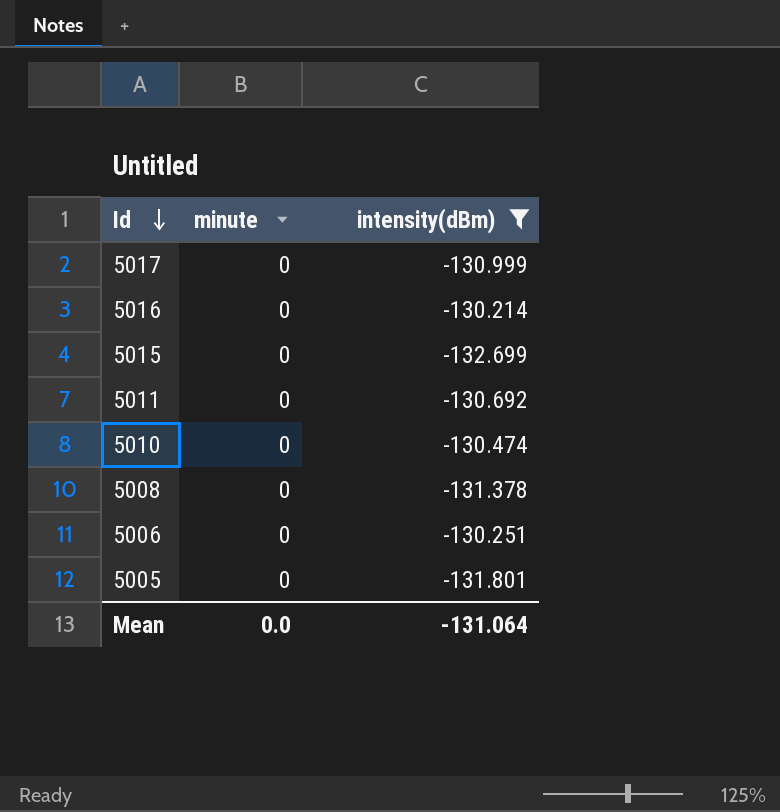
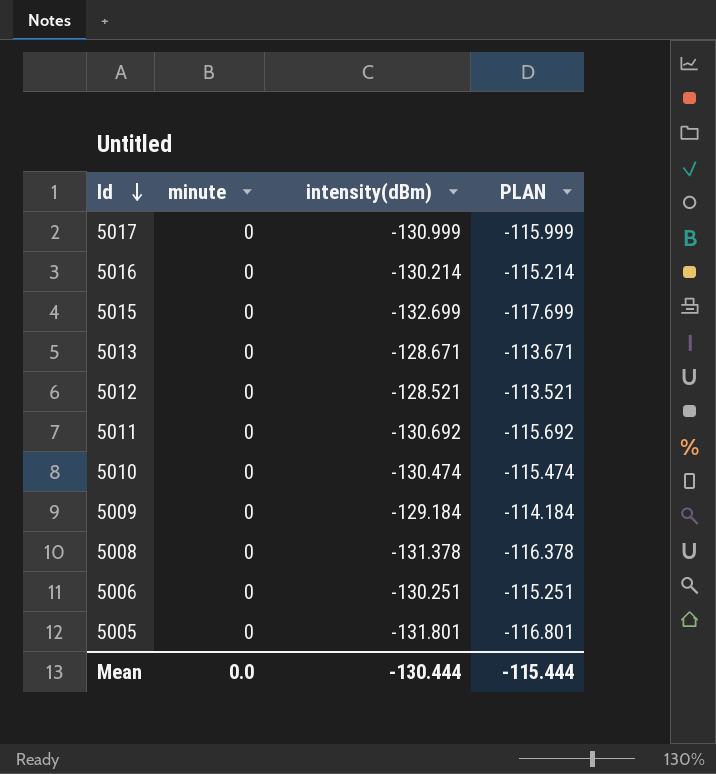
filter: intensity(dBm) <= -130.214 -> none
column PLAN | formula: none -> [intensity(dBm)] + 15
Mean | intensity(dBm): -131.064 -> -130.444

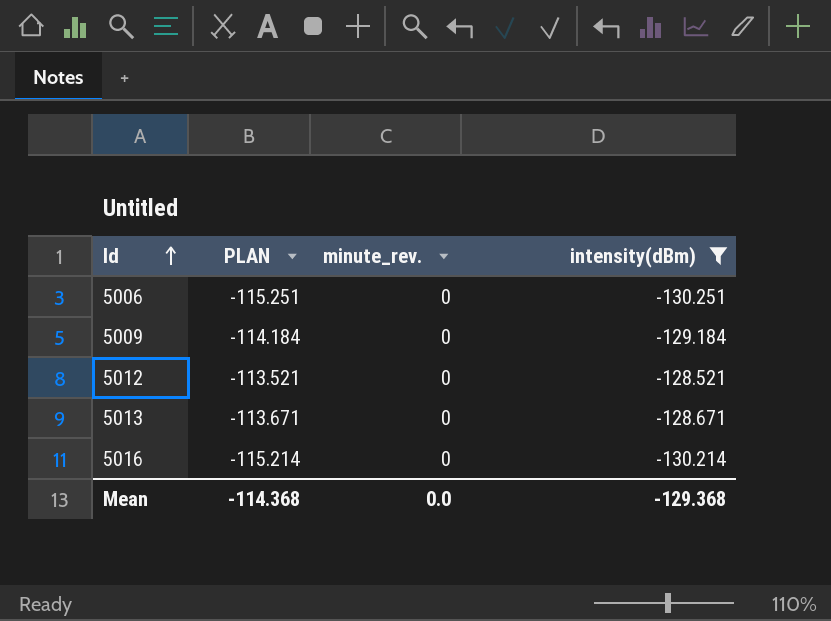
filter: none -> intensity(dBm) >= -130.251
row order: Id descending -> Id ascending
column PLAN | position: 4 -> 2
column name: minute -> minute_rev.
Mean | PLAN: -115.444 -> -114.368
Mean | intensity(dBm): -130.444 -> -129.368

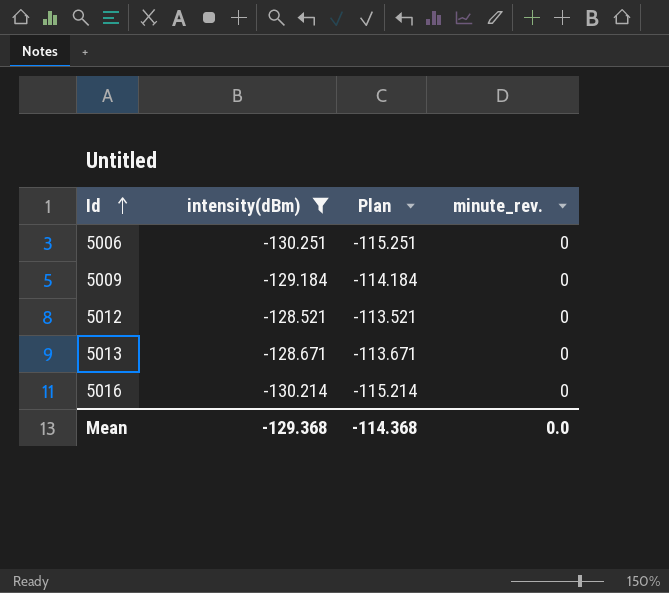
column intensity(dBm) | position: 4 -> 2
column name: PLAN -> Plan

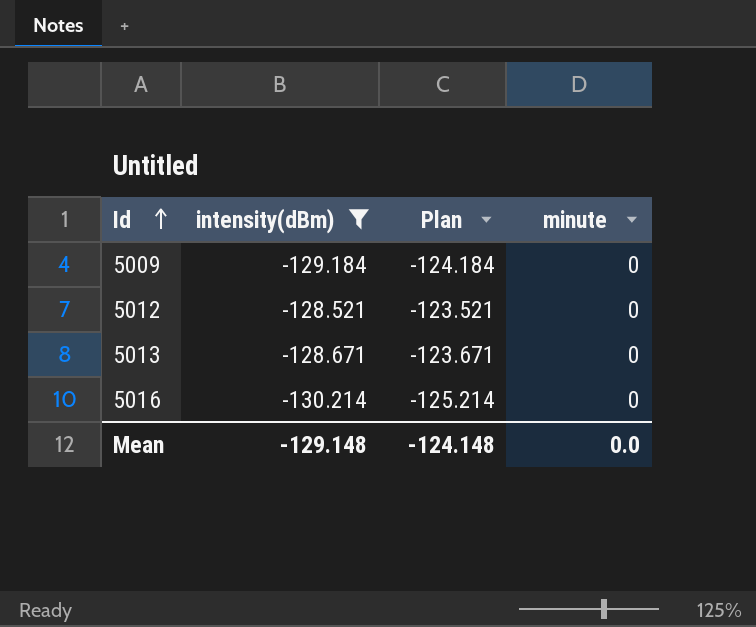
column Plan | formula: [intensity(dBm)] + 15 -> [intensity(dBm)] + 5
column name: minute_rev. -> minute
row 5006: -130.251 | -115.251 | 0 -> none
Mean | intensity(dBm): -129.368 -> -129.148
Mean | Plan: -114.368 -> -124.148

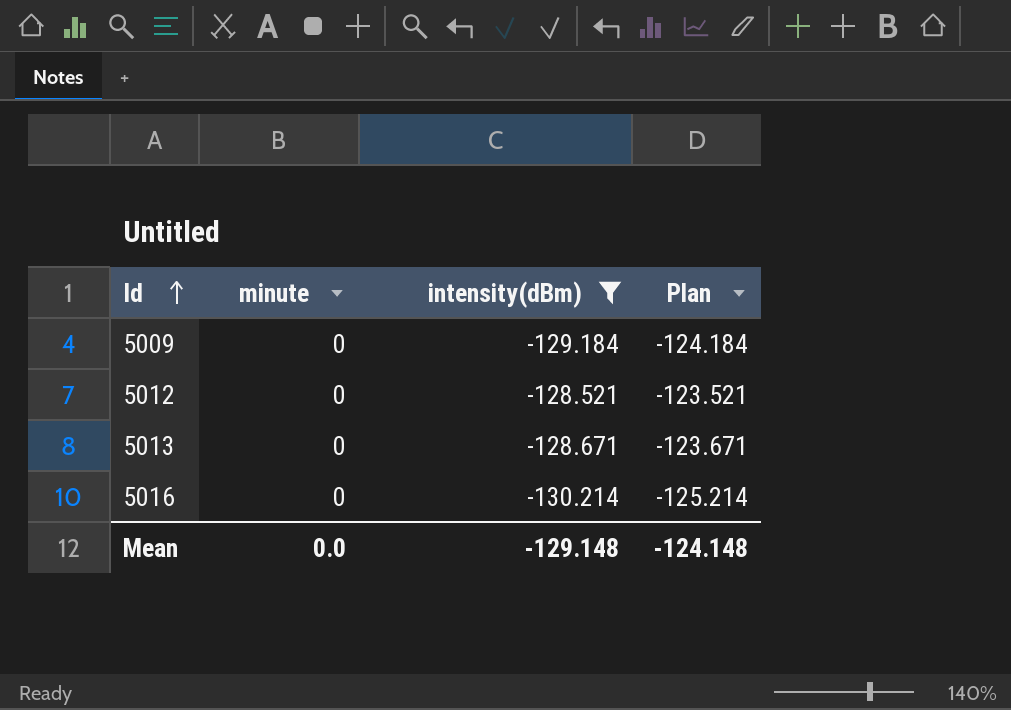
column minute | position: 4 -> 2

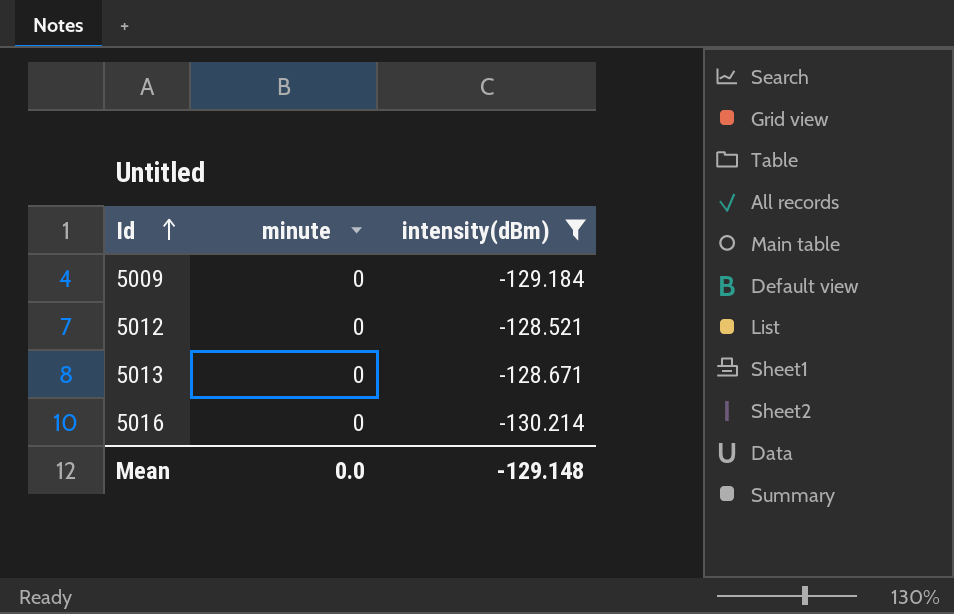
column Plan | formula: [intensity(dBm)] + 5 -> none

